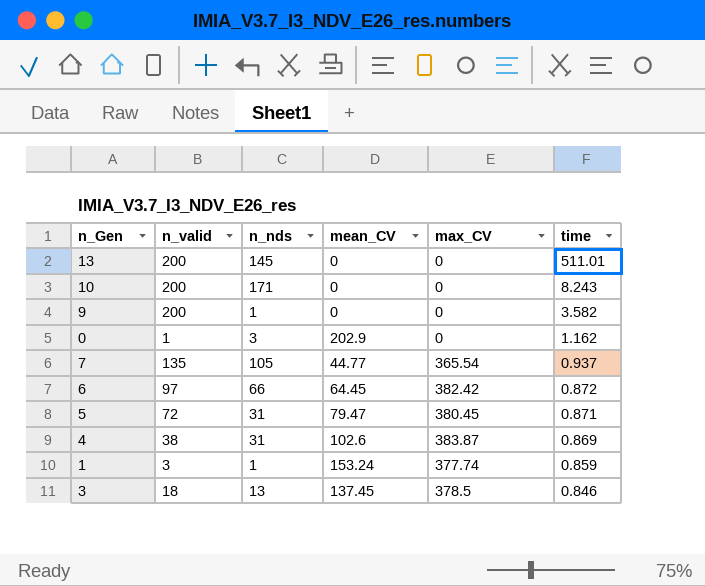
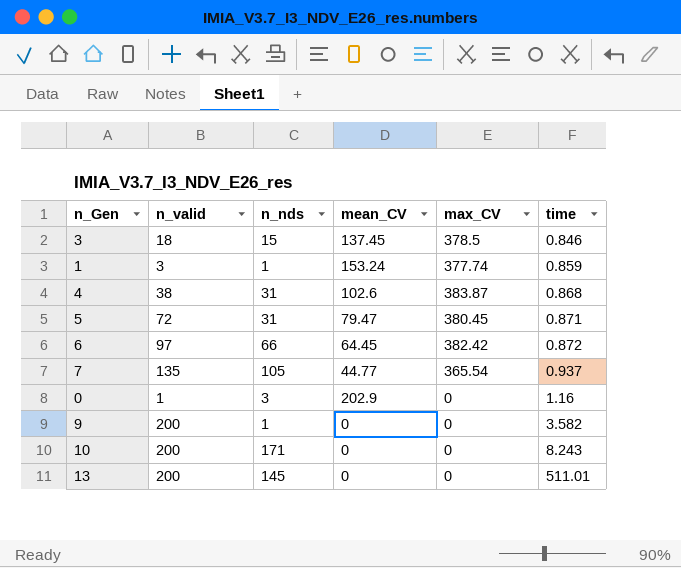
row order: time descending -> time ascending
3 | n_nds: 13 -> 15
4 | time: 0.869 -> 0.868
0 | time: 1.162 -> 1.16

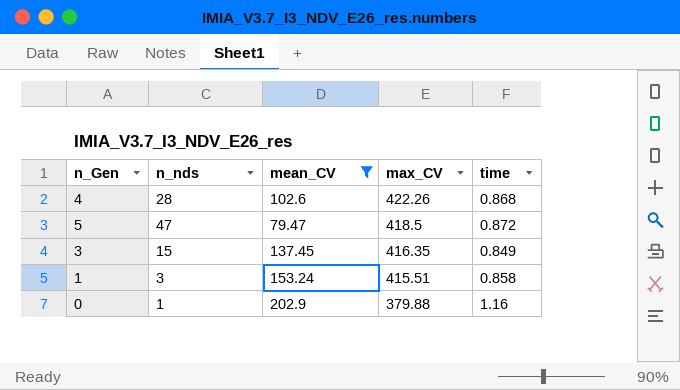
filter: none -> mean_CV >= 79.47
row order: time ascending -> max_CV descending
column n_valid | position: 2 -> none
4 | n_nds: 31 -> 28
4 | max_CV: 383.87 -> 422.26
5 | n_nds: 31 -> 47
5 | max_CV: 380.45 -> 418.5
5 | time: 0.871 -> 0.872
3 | max_CV: 378.5 -> 416.35
3 | time: 0.846 -> 0.849
1 | n_nds: 1 -> 3
1 | max_CV: 377.74 -> 415.51
1 | time: 0.859 -> 0.858
0 | n_nds: 3 -> 1
0 | max_CV: 0 -> 379.88

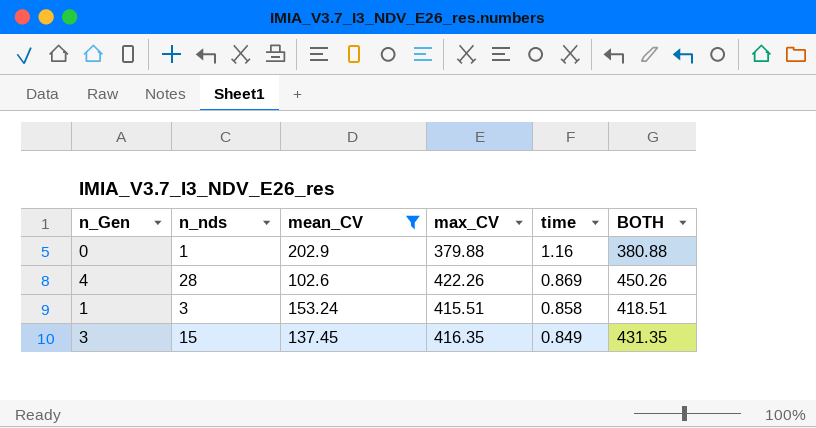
row order: max_CV descending -> time descending
column BOTH | formula: none -> [n_nds] + [max_CV]
row 5: 47 | 79.47 | 418.5 | 0.872 -> none
4 | time: 0.868 -> 0.869

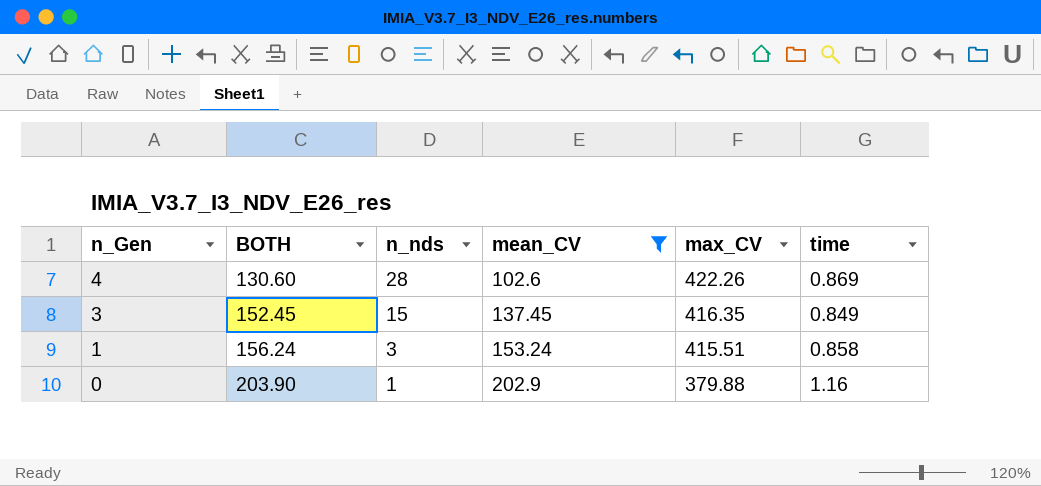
row order: time descending -> n_Gen descending
column BOTH | formula: [n_nds] + [max_CV] -> [n_nds] + [mean_CV]
column BOTH | position: 6 -> 2

